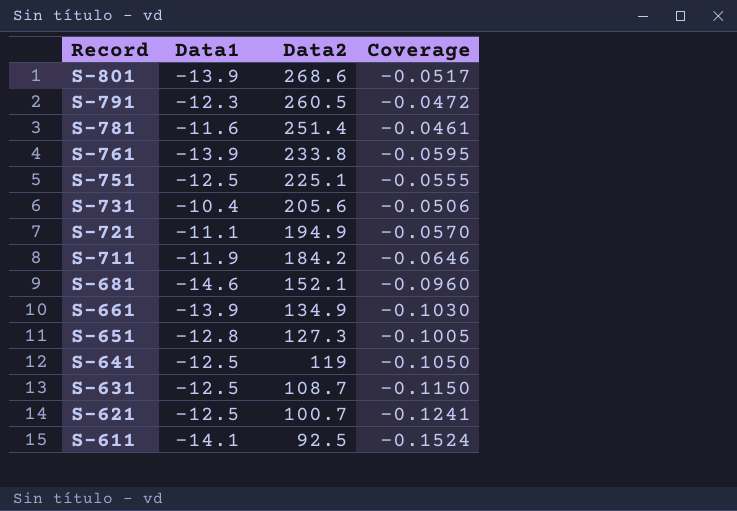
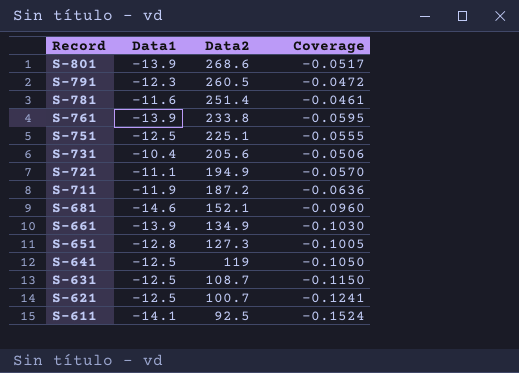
S-711 | Data2: 184.2 -> 187.2
S-711 | Coverage: -0.0646 -> -0.0636

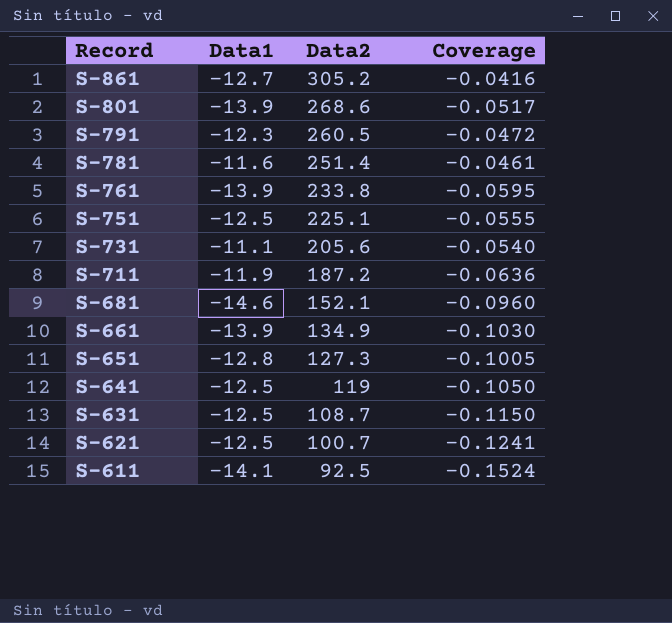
row S-721: -11.1 | 194.9 | -0.0570 -> none
row S-861: none -> -12.7 | 305.2 | -0.0416
S-731 | Data1: -10.4 -> -11.1
S-731 | Coverage: -0.0506 -> -0.0540

